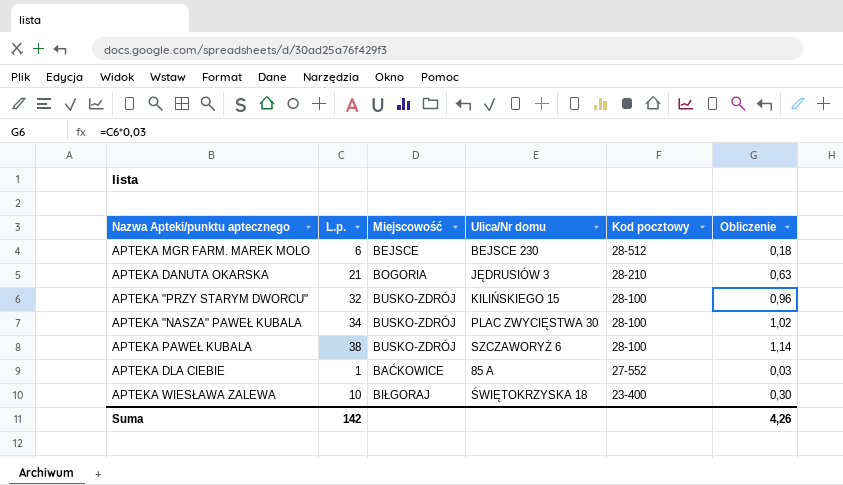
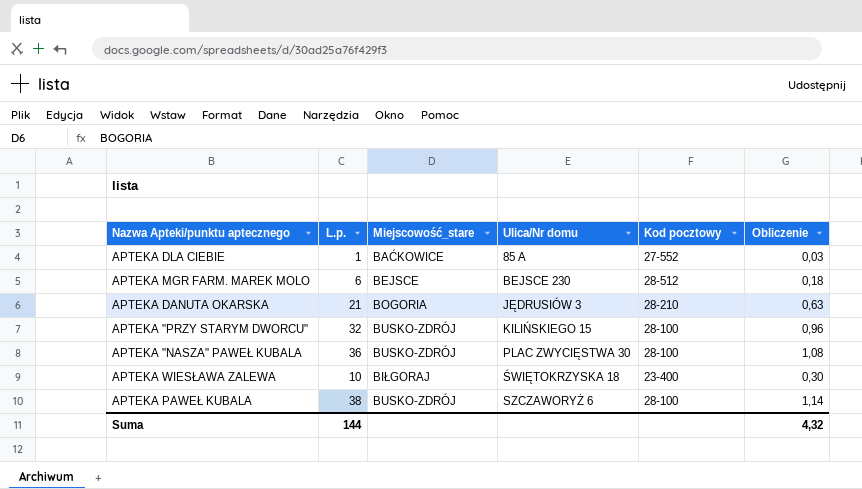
row order: Kod pocztowy descending -> Ulica/Nr domu ascending
column name: Miejscowość -> Miejscowość_stare
APTEKA "NASZA" PAWEŁ KUBALA | L.p.: 34 -> 36
APTEKA "NASZA" PAWEŁ KUBALA | Obliczenie: 1,02 -> 1,08
Suma | L.p.: 142 -> 144
Suma | Obliczenie: 4,26 -> 4,32

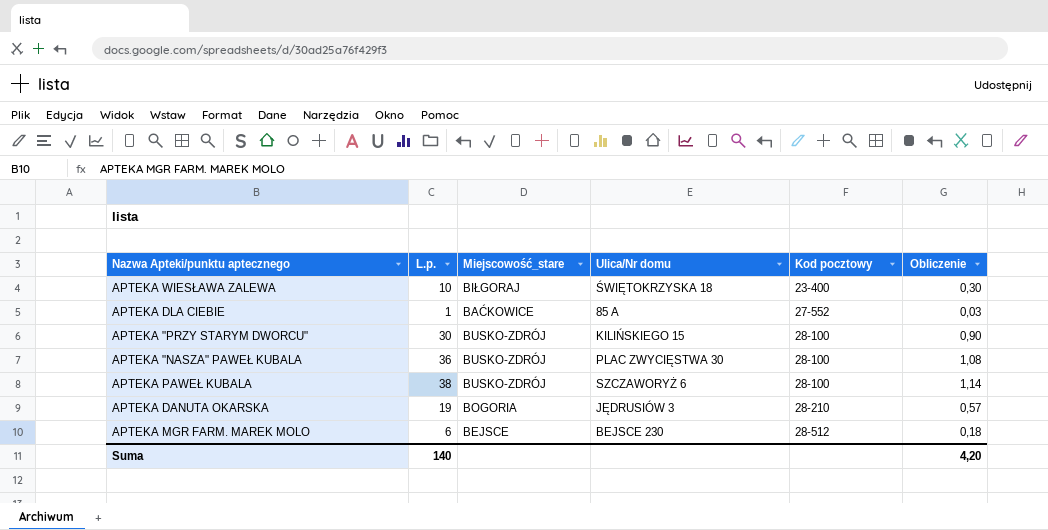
row order: Ulica/Nr domu ascending -> Kod pocztowy ascending
APTEKA "PRZY STARYM DWORCU" | L.p.: 32 -> 30
APTEKA "PRZY STARYM DWORCU" | Obliczenie: 0,96 -> 0,90
APTEKA DANUTA OKARSKA | L.p.: 21 -> 19
APTEKA DANUTA OKARSKA | Obliczenie: 0,63 -> 0,57
Suma | L.p.: 144 -> 140
Suma | Obliczenie: 4,32 -> 4,20

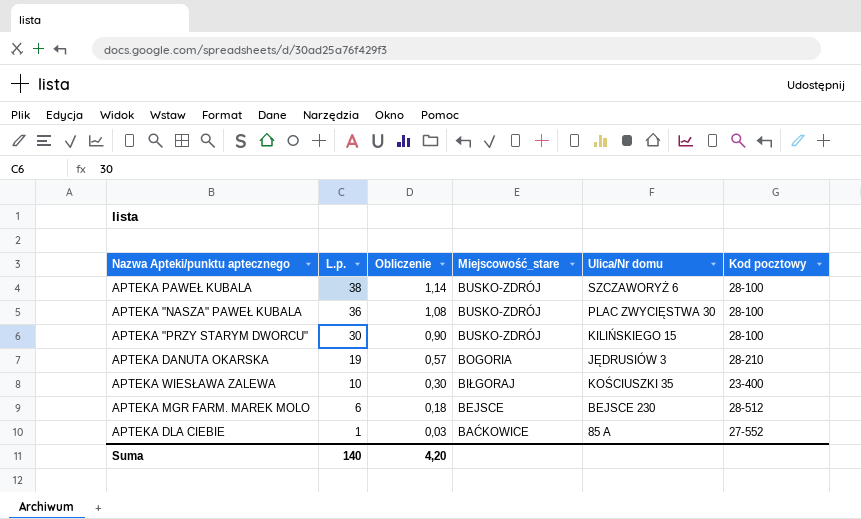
row order: Kod pocztowy ascending -> L.p. descending
column Obliczenie | position: 6 -> 3
APTEKA WIESŁAWA ZALEWA | Ulica/Nr domu: ŚWIĘTOKRZYSKA 18 -> KOŚCIUSZKI 35

